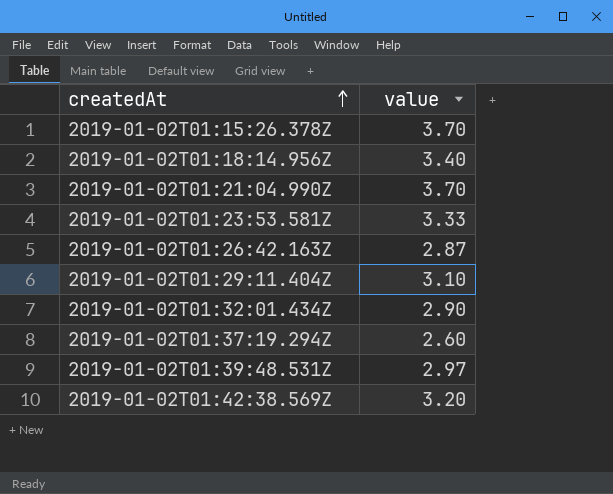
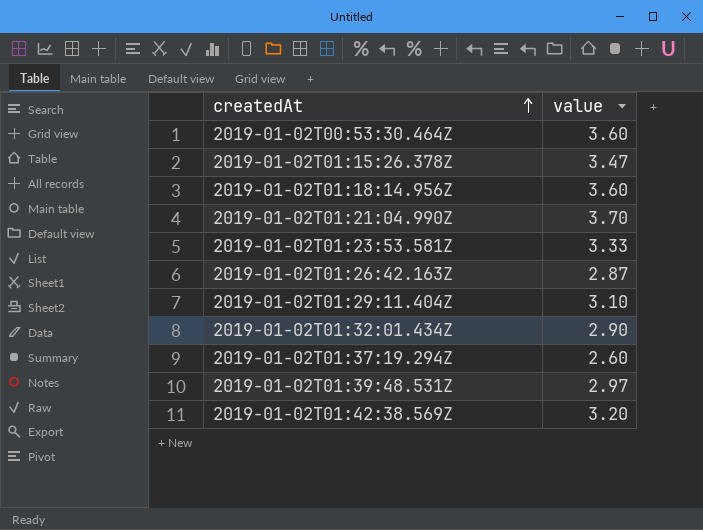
row 2019-01-02T00:53:30.464Z: none -> 3.60
2019-01-02T01:15:26.378Z | value: 3.70 -> 3.47
2019-01-02T01:18:14.956Z | value: 3.40 -> 3.60

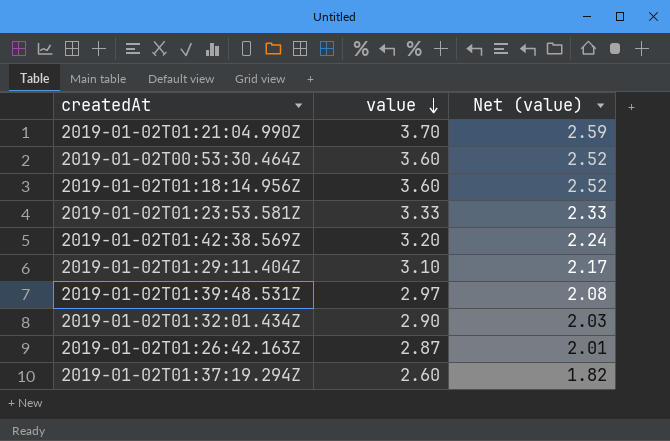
row order: createdAt ascending -> value descending
column Net (value) | formula: none -> [value] * 0.7
row 2019-01-02T01:15:26.378Z: 3.47 -> none

